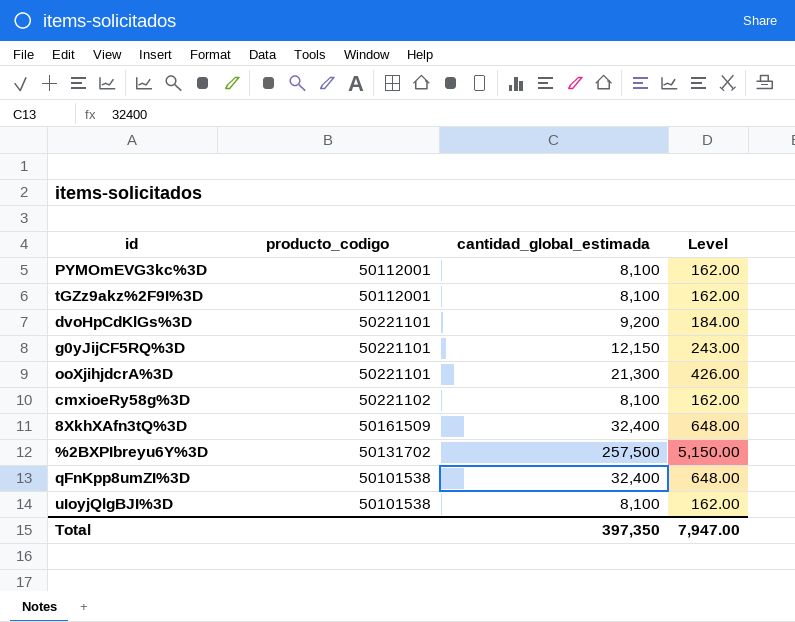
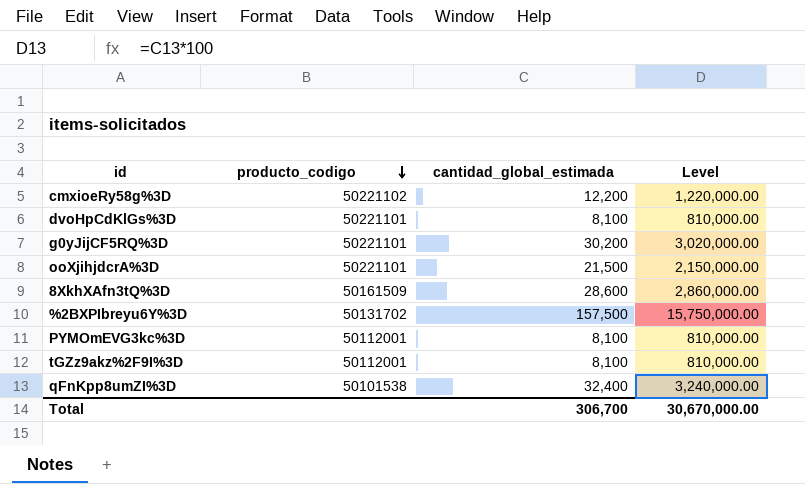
row order: none -> producto_codigo descending
column Level | formula: [cantidad_global_estimada] * 0.02 -> [cantidad_global_estimada] * 100
row uIoyjQlgBJI%3D: 50101538 | 8,100 | 162.00 -> none
cmxioeRy58g%3D | cantidad_global_estimada: 8,100 -> 12,200
dvoHpCdKlGs%3D | cantidad_global_estimada: 9,200 -> 8,100
g0yJijCF5RQ%3D | cantidad_global_estimada: 12,150 -> 30,200
ooXjihjdcrA%3D | cantidad_global_estimada: 21,300 -> 21,500
8XkhXAfn3tQ%3D | cantidad_global_estimada: 32,400 -> 28,600
%2BXPIbreyu6Y%3D | cantidad_global_estimada: 257,500 -> 157,500
Total | cantidad_global_estimada: 397,350 -> 306,700
Total | Level: 7,947.00 -> 30,670,000.00

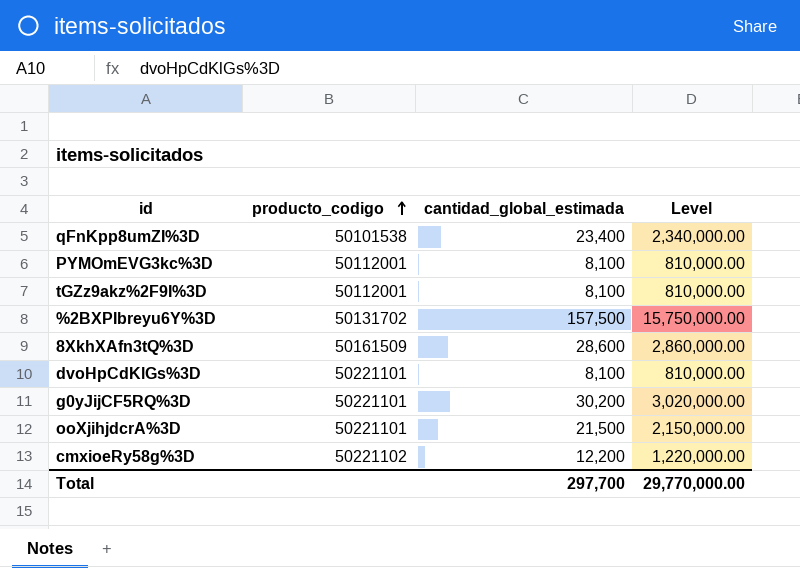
row order: producto_codigo descending -> producto_codigo ascending
qFnKpp8umZI%3D | cantidad_global_estimada: 32,400 -> 23,400
qFnKpp8umZI%3D | Level: 3,240,000.00 -> 2,340,000.00
Total | cantidad_global_estimada: 306,700 -> 297,700
Total | Level: 30,670,000.00 -> 29,770,000.00

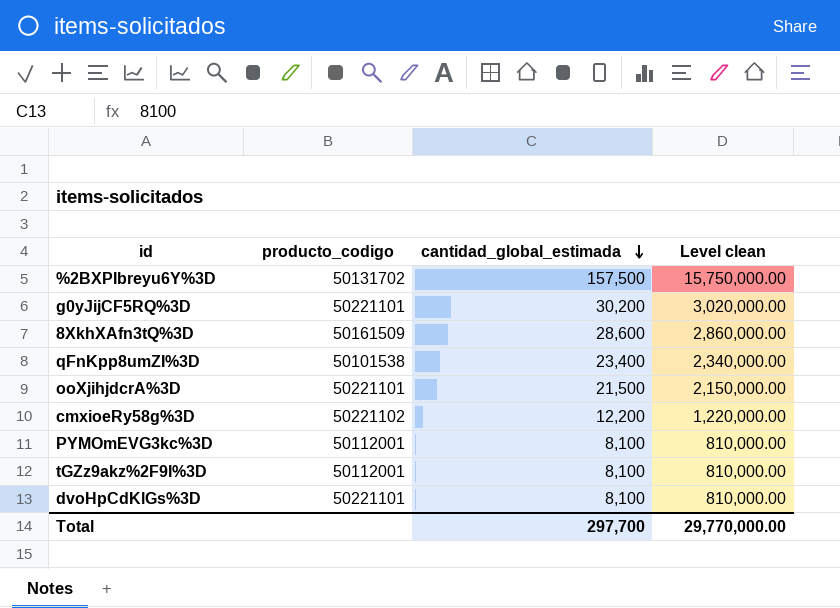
row order: producto_codigo ascending -> cantidad_global_estimada descending
column name: Level -> Level clean

